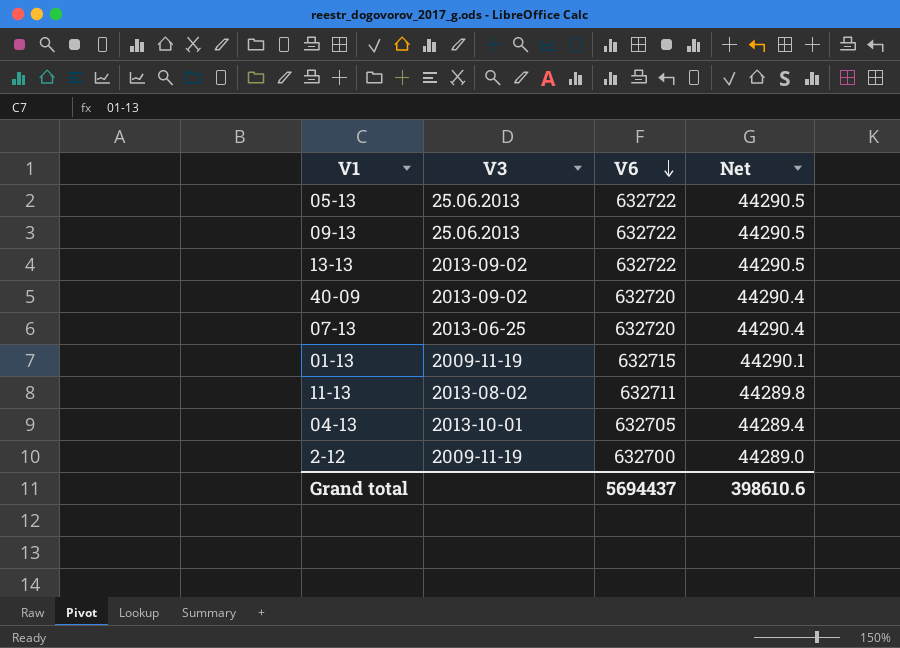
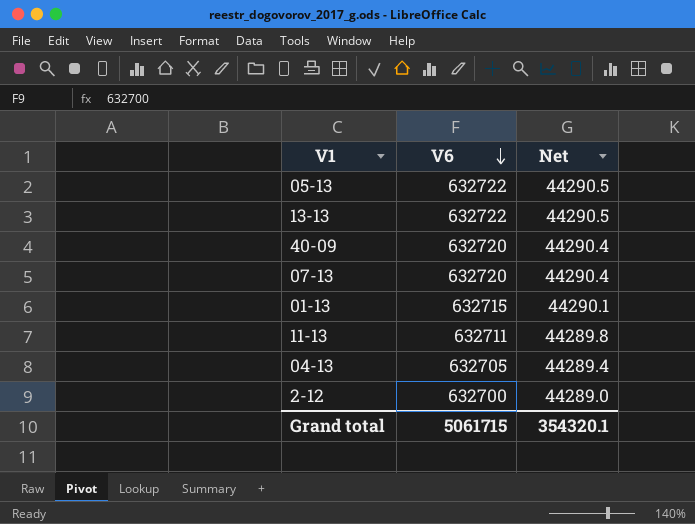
column V3 | position: 2 -> none
row 09-13: 25.06.2013 | 632722 | 44290.5 -> none
Grand total | V6: 5694437 -> 5061715
Grand total | Net: 398610.6 -> 354320.1

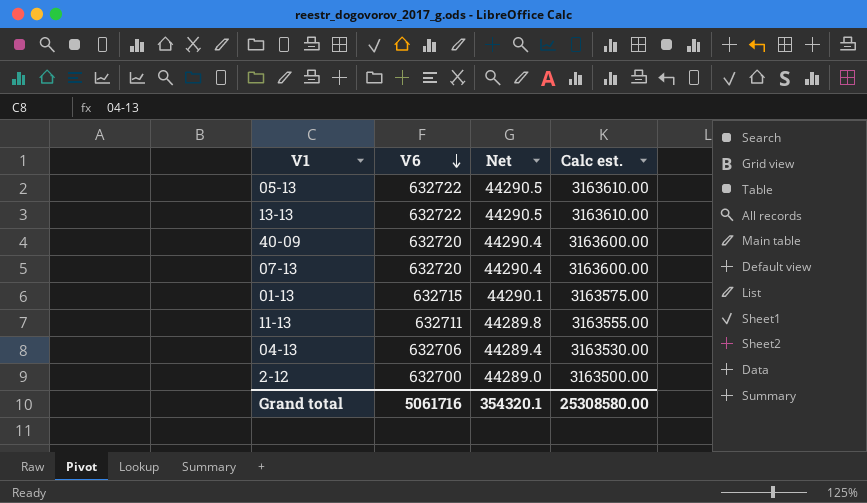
column Calc est. | formula: none -> [V6] * 5
04-13 | V6: 632705 -> 632706
Grand total | V6: 5061715 -> 5061716

